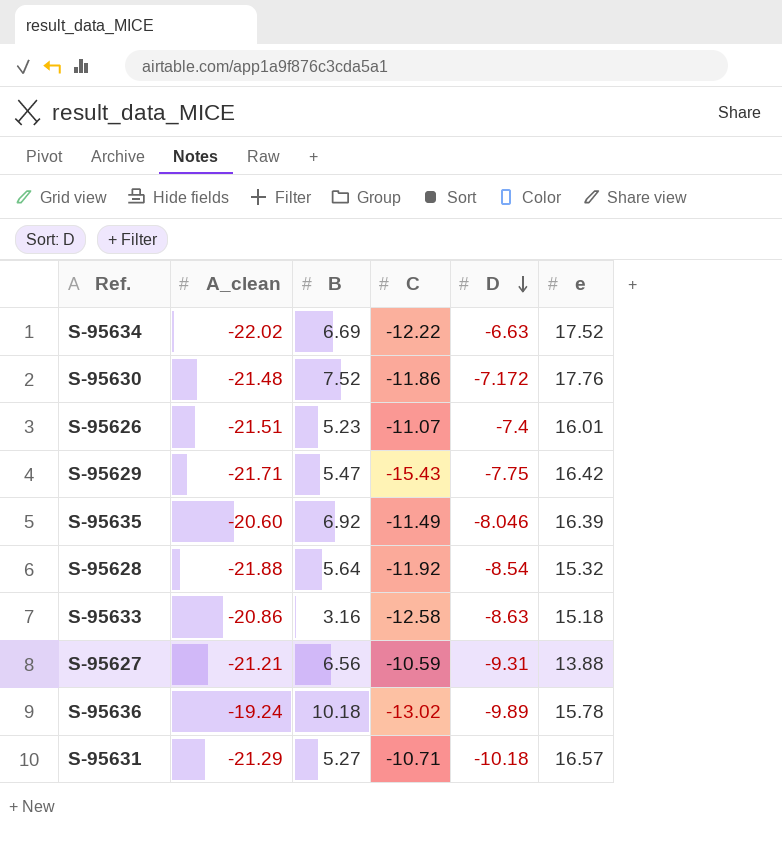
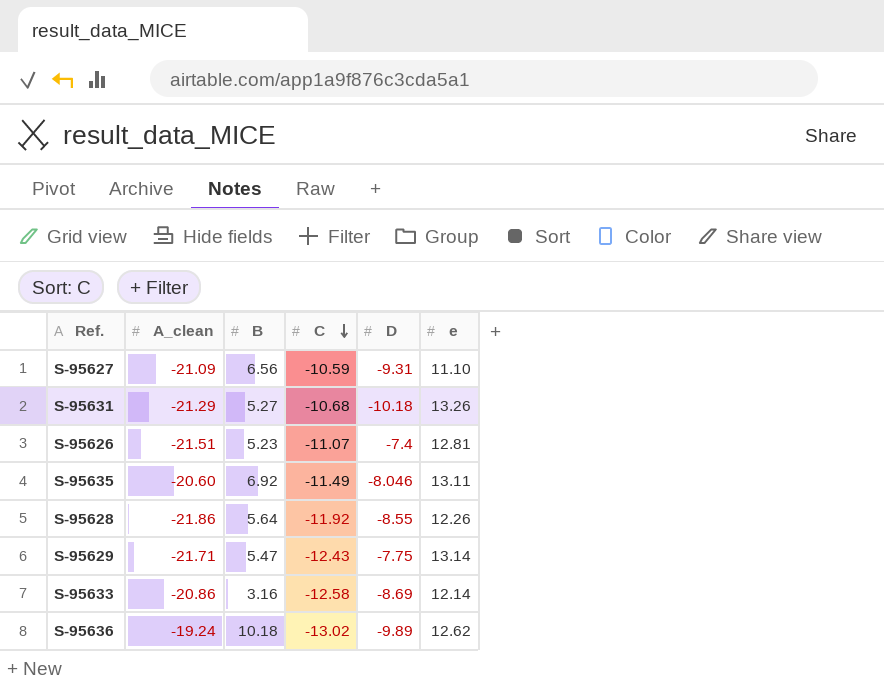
row order: D descending -> C descending
row S-95634: -22.02 | 6.69 | -12.22 | -6.63 | 17.52 -> none
row S-95630: -21.48 | 7.52 | -11.86 | -7.172 | 17.76 -> none
S-95627 | A_clean: -21.21 -> -21.09
S-95627 | e: 13.88 -> 11.10
S-95631 | C: -10.71 -> -10.68
S-95631 | e: 16.57 -> 13.26
S-95626 | e: 16.01 -> 12.81
S-95635 | e: 16.39 -> 13.11
S-95628 | A_clean: -21.88 -> -21.86
S-95628 | D: -8.54 -> -8.55
S-95628 | e: 15.32 -> 12.26
S-95629 | C: -15.43 -> -12.43
S-95629 | e: 16.42 -> 13.14
S-95633 | D: -8.63 -> -8.69
S-95633 | e: 15.18 -> 12.14
S-95636 | e: 15.78 -> 12.62

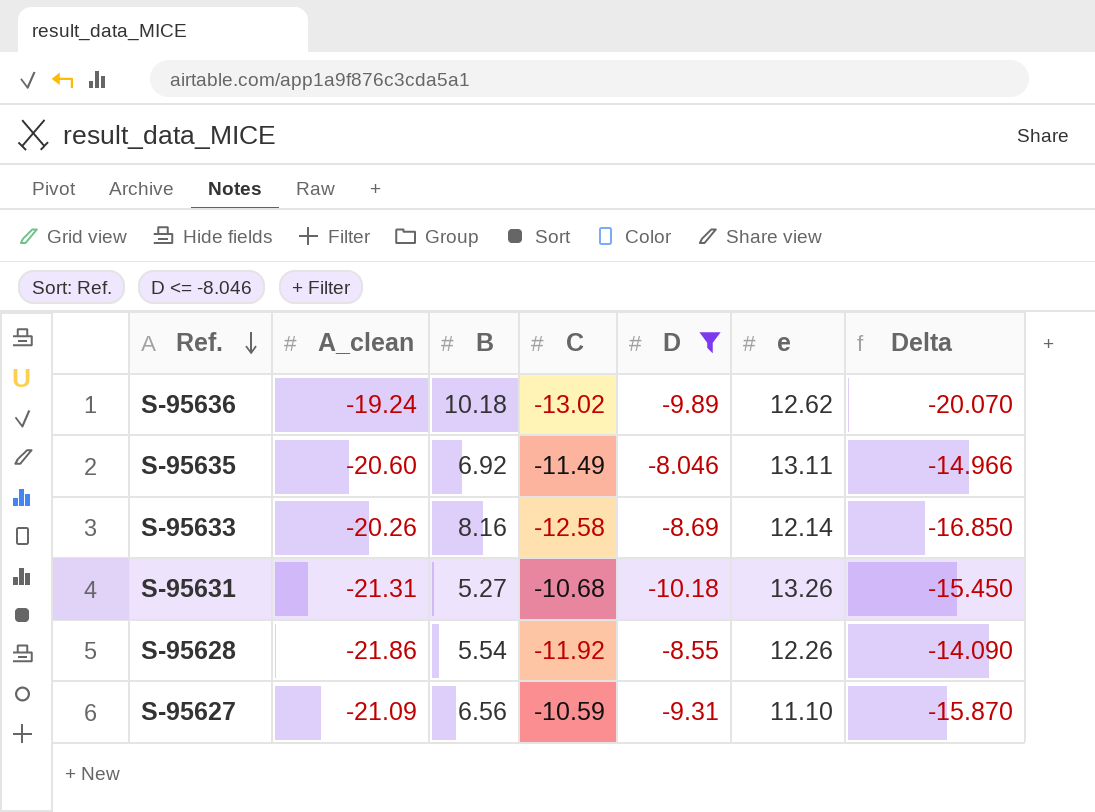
filter: none -> D <= -8.046
row order: C descending -> Ref. descending
column Delta | formula: none -> [D] - [B]
S-95633 | A_clean: -20.86 -> -20.26
S-95633 | B: 3.16 -> 8.16
S-95631 | A_clean: -21.29 -> -21.31
S-95628 | B: 5.64 -> 5.54

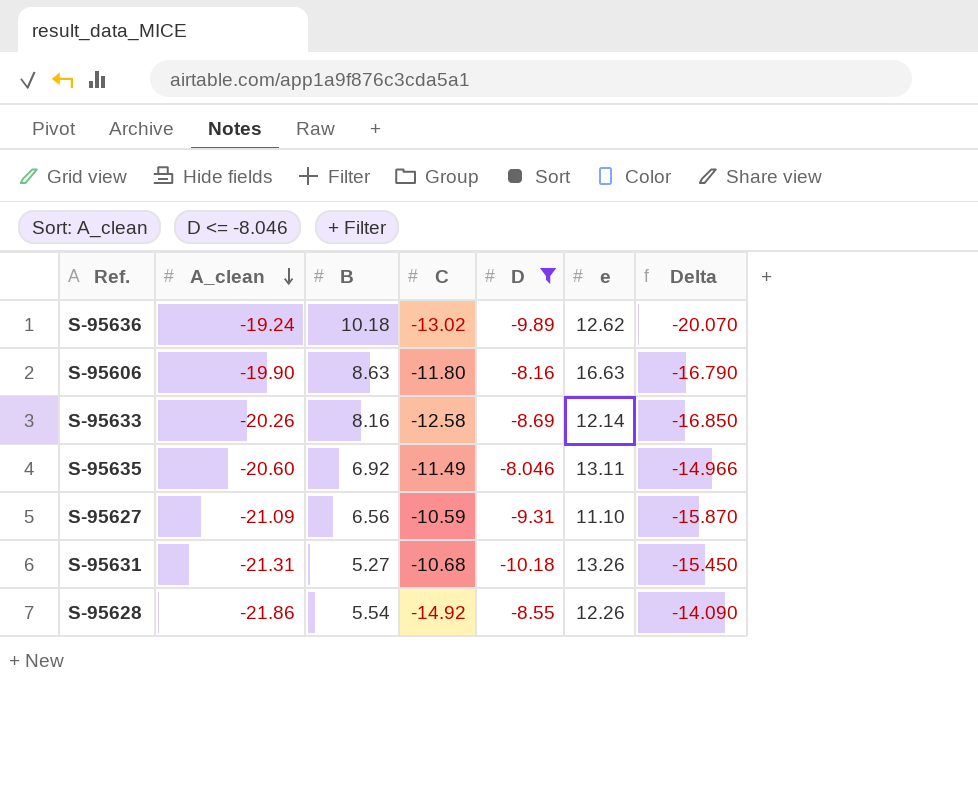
row order: Ref. descending -> A_clean descending
row S-95606: none -> -19.90 | 8.63 | -11.80 | -8.16 | 16.63 | -16.790
S-95628 | C: -11.92 -> -14.92

